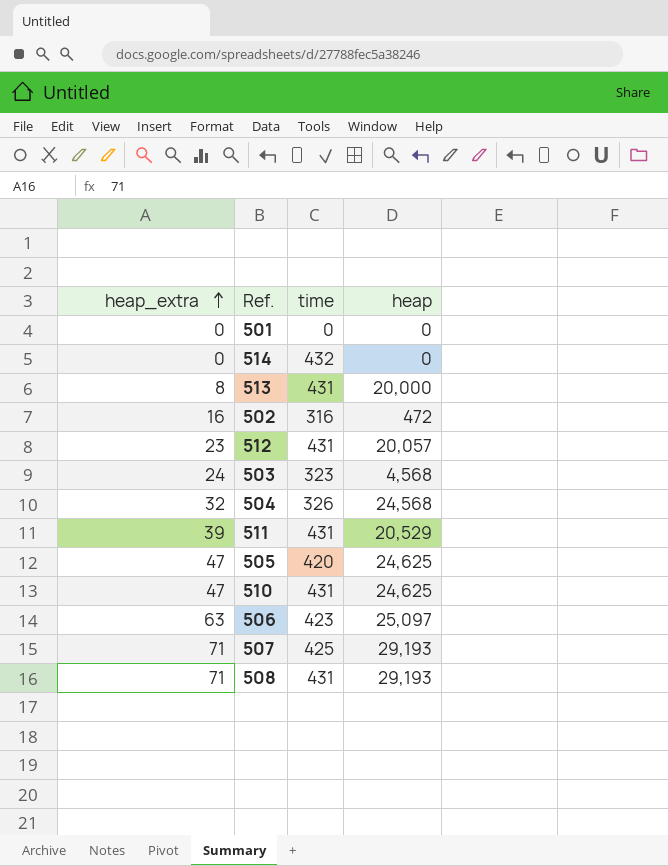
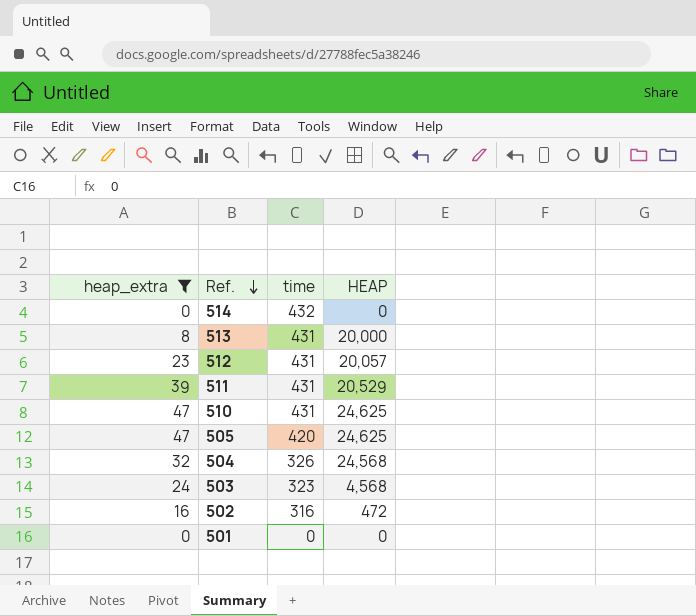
filter: none -> heap_extra <= 47
row order: heap_extra ascending -> Ref. descending
column name: heap -> HEAP

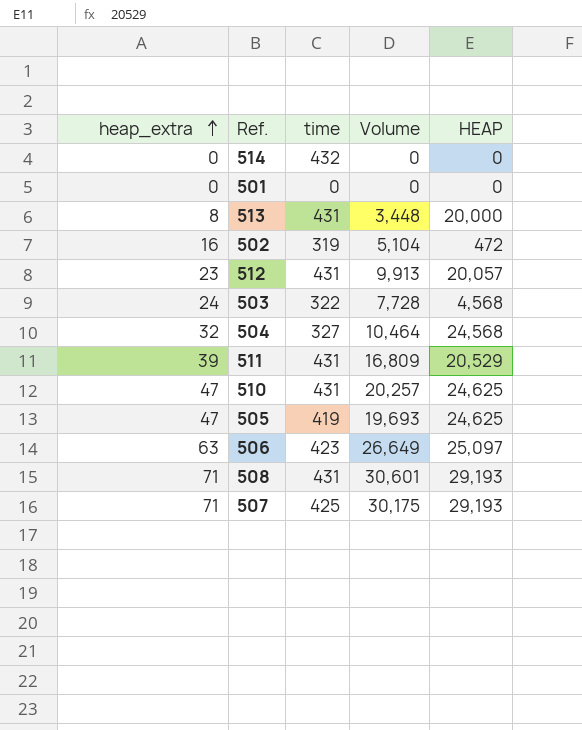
filter: heap_extra <= 47 -> none
row order: Ref. descending -> heap_extra ascending
column Volume | formula: none -> [heap_extra] * [time]
502 | time: 316 -> 319
503 | time: 323 -> 322
504 | time: 326 -> 327
505 | time: 420 -> 419

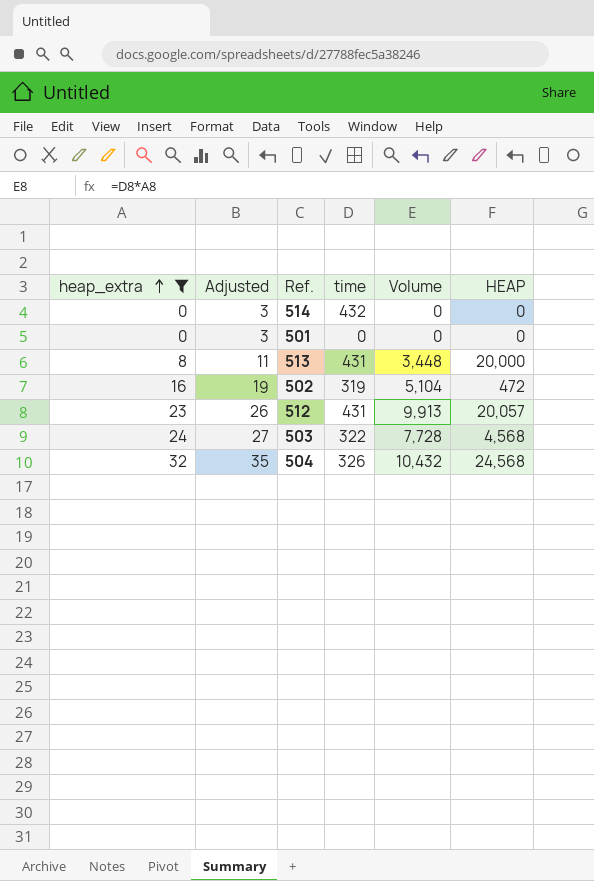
filter: none -> heap_extra <= 32
column Adjusted | formula: none -> [heap_extra] + 3
504 | time: 327 -> 326
504 | Volume: 10,464 -> 10,432

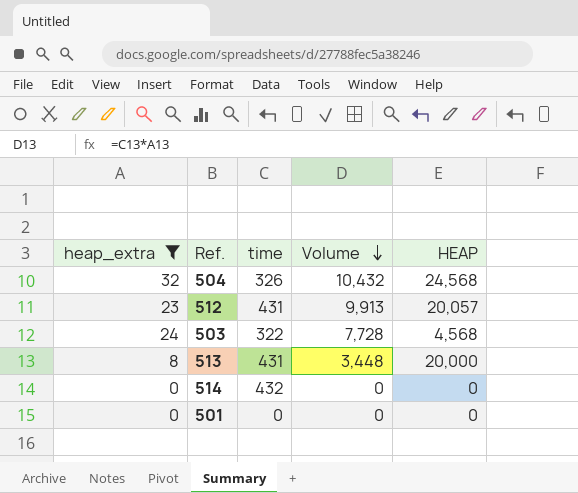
row order: heap_extra ascending -> Volume descending
column Adjusted | formula: [heap_extra] + 3 -> none
row 502: 16 | 19 | 319 | 5,104 | 472 -> none

